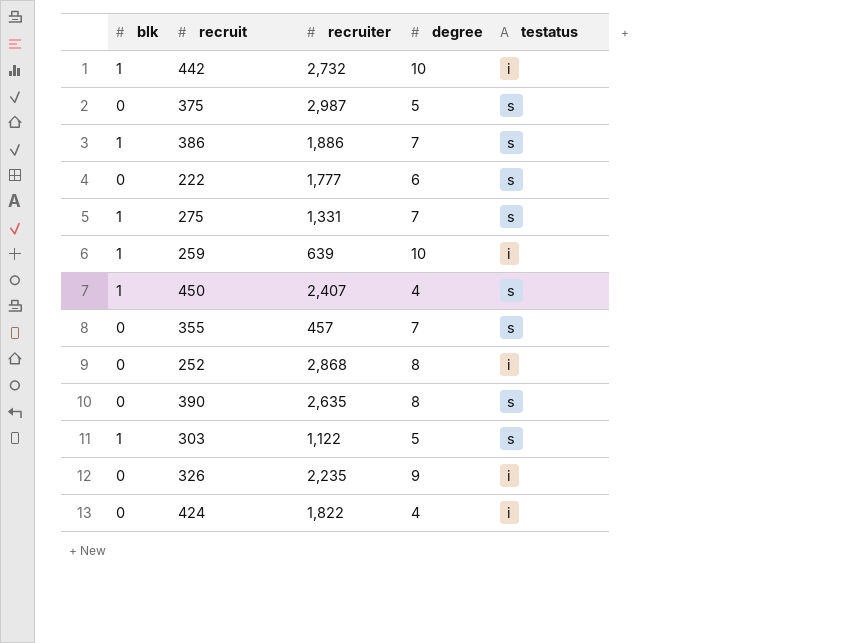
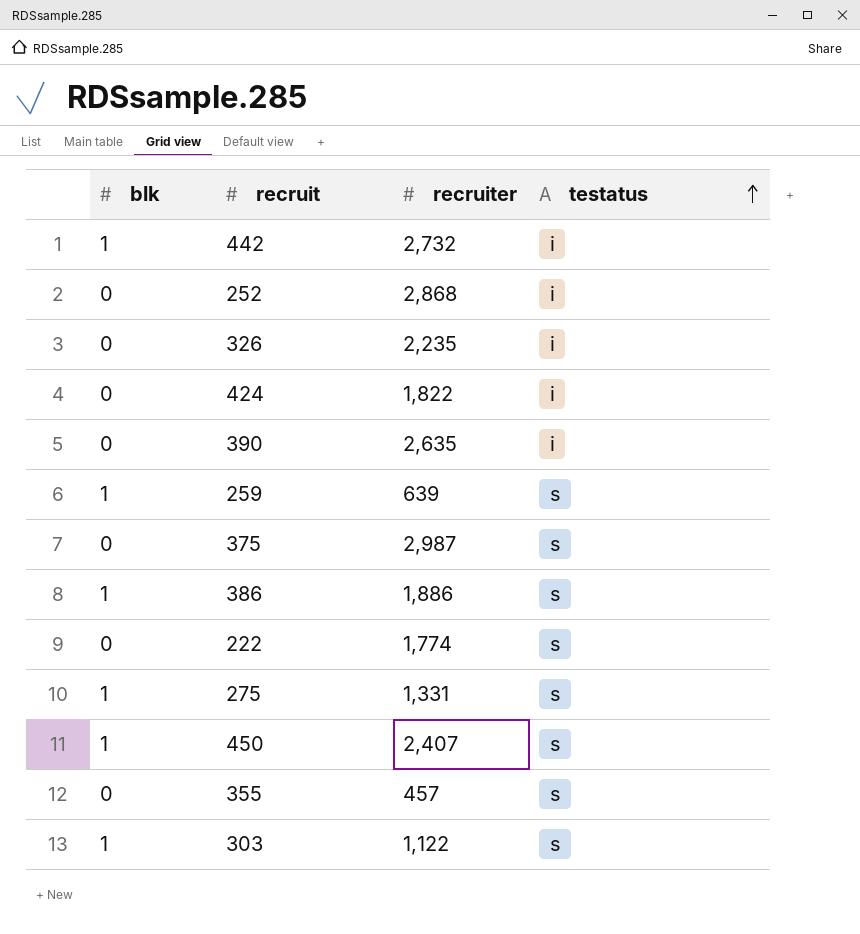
row order: none -> testatus ascending
column degree | position: 4 -> none
390 | testatus: s -> i
259 | testatus: i -> s
222 | recruiter: 1,777 -> 1,774

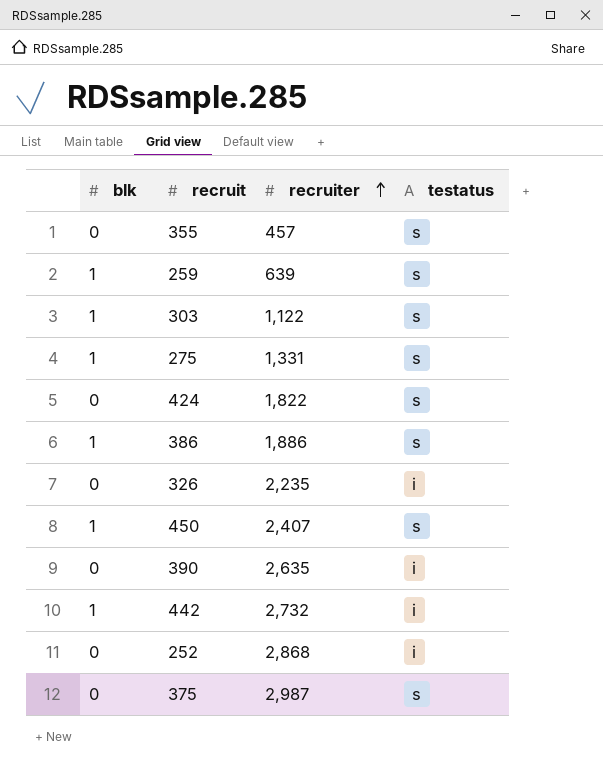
row order: testatus ascending -> recruiter ascending
row 222: 0 | 1,774 | s -> none
424 | testatus: i -> s

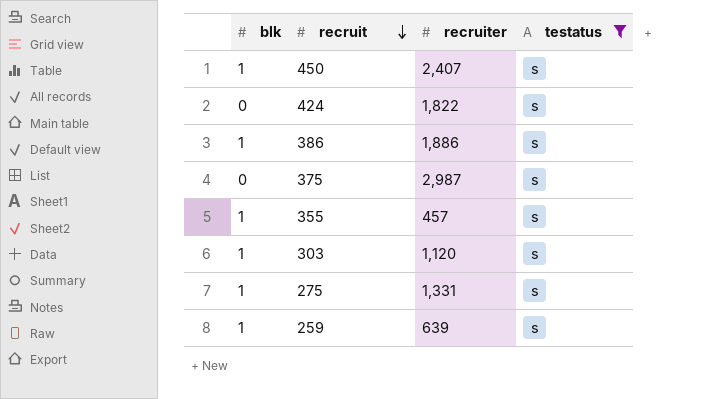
filter: none -> testatus = s
row order: recruiter ascending -> recruit descending
355 | blk: 0 -> 1
303 | recruiter: 1,122 -> 1,120

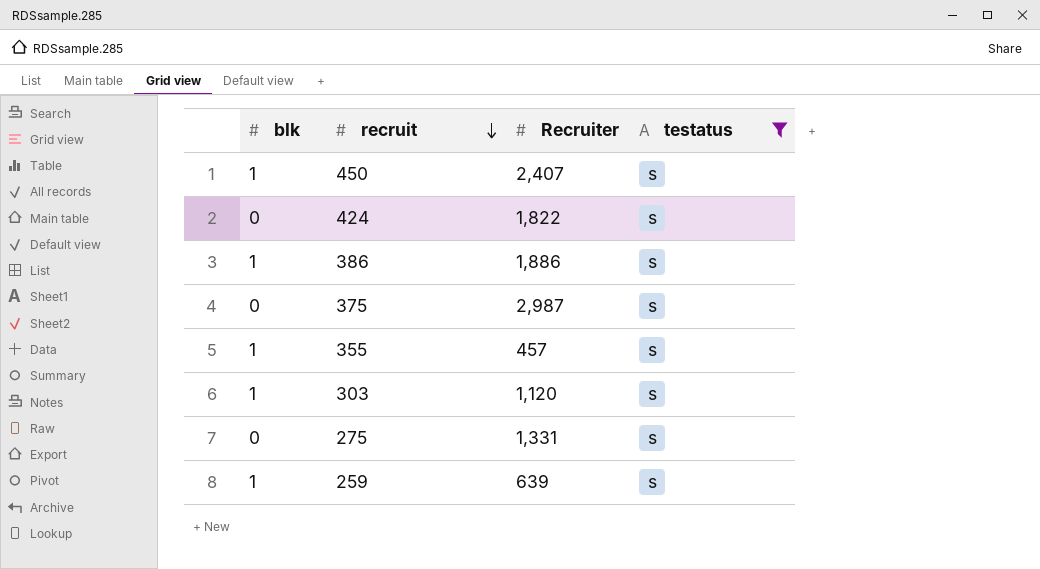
column name: recruiter -> Recruiter
275 | blk: 1 -> 0

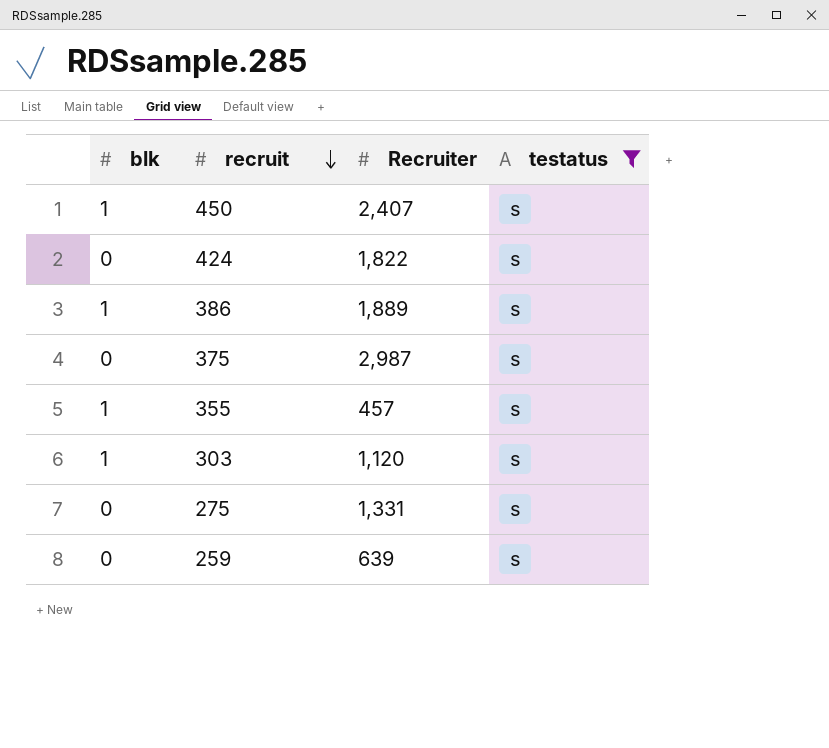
386 | Recruiter: 1,886 -> 1,889
259 | blk: 1 -> 0

